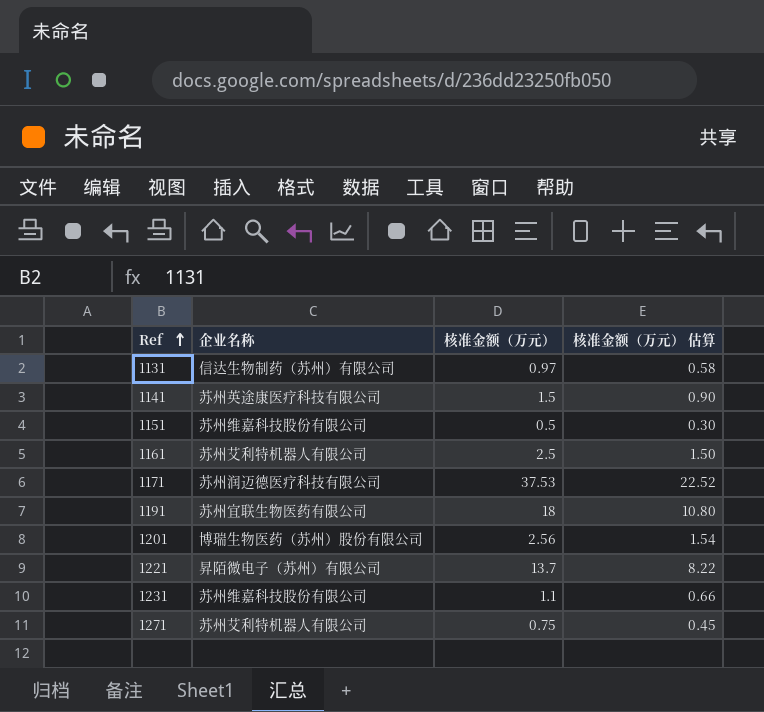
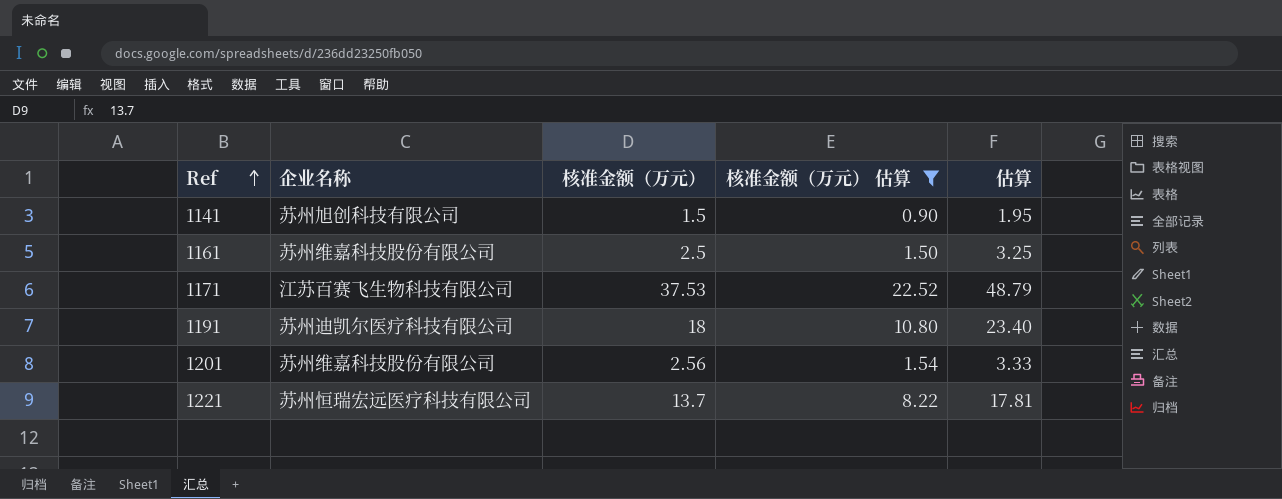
filter: none -> 核准金额（万元） 估算 >= 0.90
column 估算 | formula: none -> [核准金额（万元）] * 1.3
1141 | 企业名称: 苏州英途康医疗科技有限公司 -> 苏州旭创科技有限公司
1161 | 企业名称: 苏州艾利特机器人有限公司 -> 苏州维嘉科技股份有限公司
1171 | 企业名称: 苏州润迈德医疗科技有限公司 -> 江苏百赛飞生物科技有限公司
1191 | 企业名称: 苏州宜联生物医药有限公司 -> 苏州迪凯尔医疗科技有限公司
1201 | 企业名称: 博瑞生物医药（苏州）股份有限公司 -> 苏州维嘉科技股份有限公司
1221 | 企业名称: 昇陌微电子（苏州）有限公司 -> 苏州恒瑞宏远医疗科技有限公司

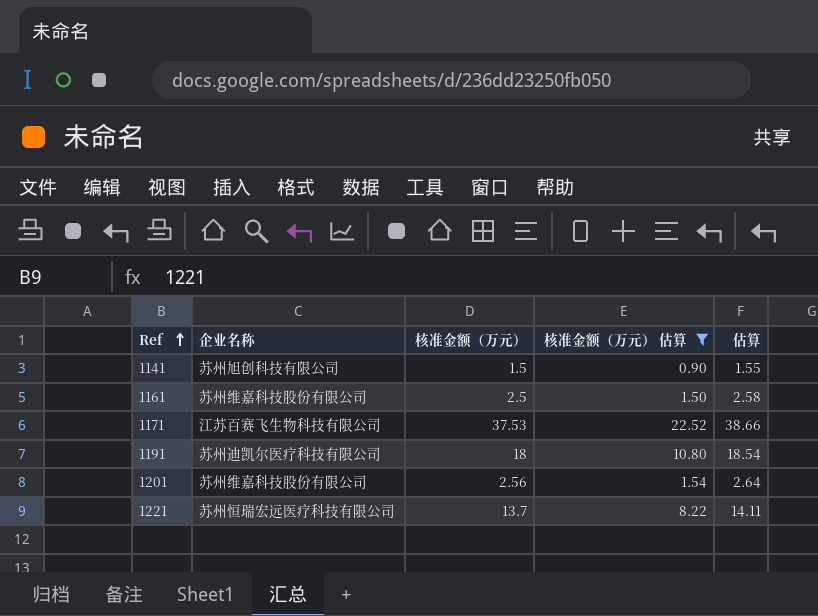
column 估算 | formula: [核准金额（万元）] * 1.3 -> [核准金额（万元）] * 1.03

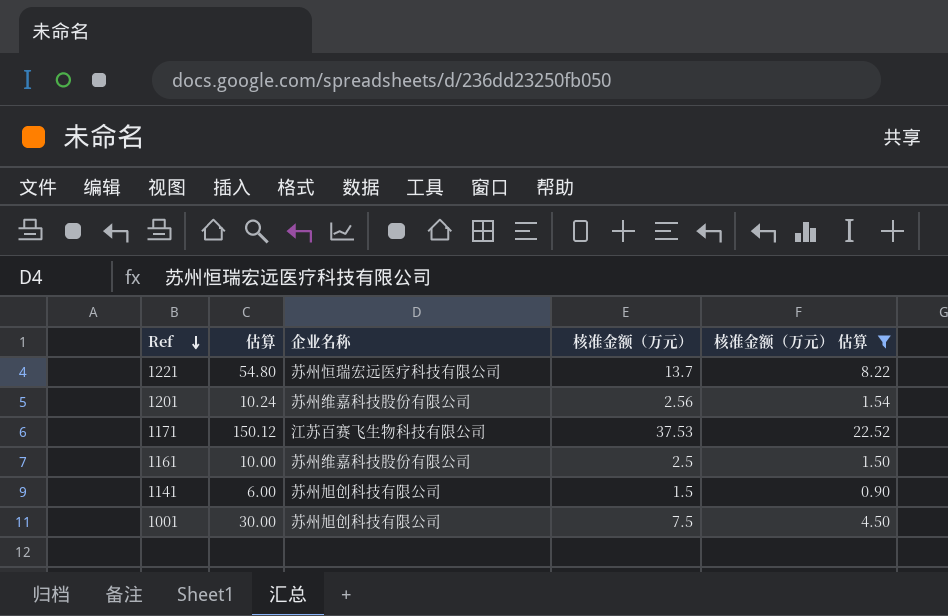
row order: Ref ascending -> Ref descending
column 估算 | formula: [核准金额（万元）] * 1.03 -> [核准金额（万元）] * 4
column 估算 | position: 5 -> 2
row 1191: 苏州迪凯尔医疗科技有限公司 | 18 | 10.80 | 18.54 -> none
row 1001: none -> 30.00 | 苏州旭创科技有限公司 | 7.5 | 4.50

